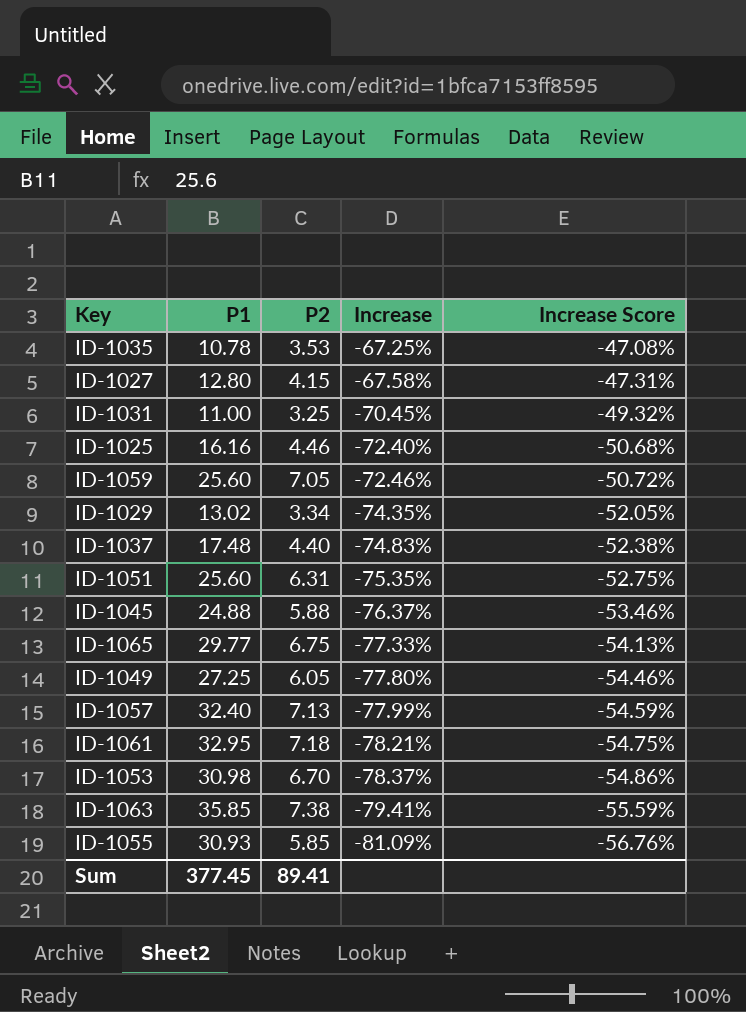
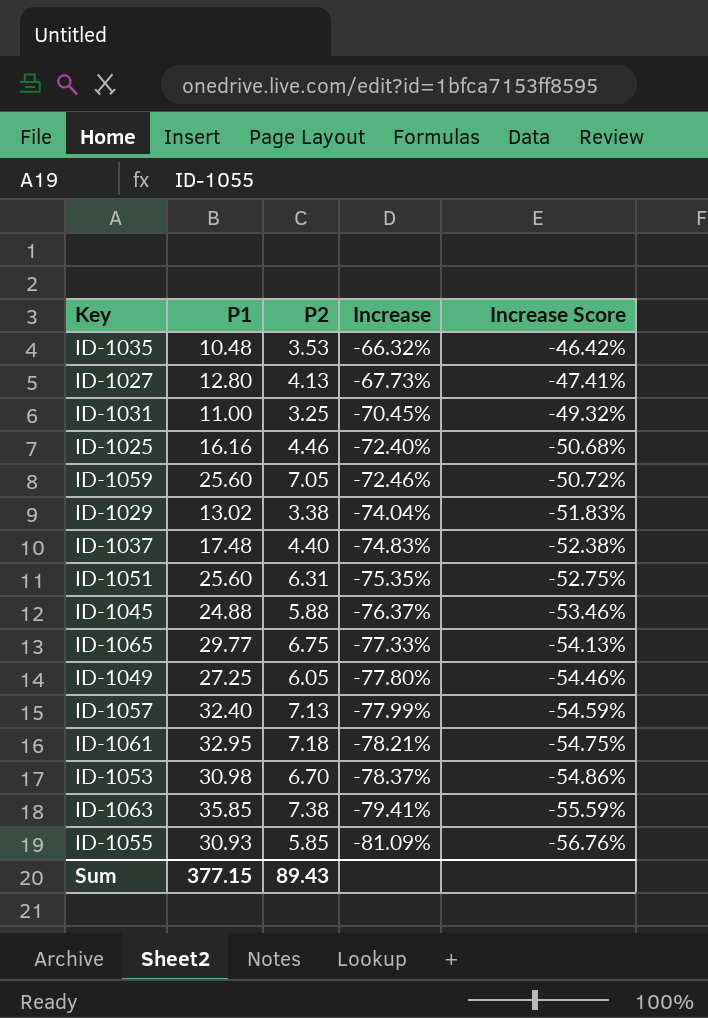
ID-1035 | P1: 10.78 -> 10.48
ID-1035 | Increase: -67.25% -> -66.32%
ID-1035 | Increase Score: -47.08% -> -46.42%
ID-1027 | P2: 4.15 -> 4.13
ID-1027 | Increase: -67.58% -> -67.73%
ID-1027 | Increase Score: -47.31% -> -47.41%
ID-1029 | P2: 3.34 -> 3.38
ID-1029 | Increase: -74.35% -> -74.04%
ID-1029 | Increase Score: -52.05% -> -51.83%
Sum | P1: 377.45 -> 377.15
Sum | P2: 89.41 -> 89.43

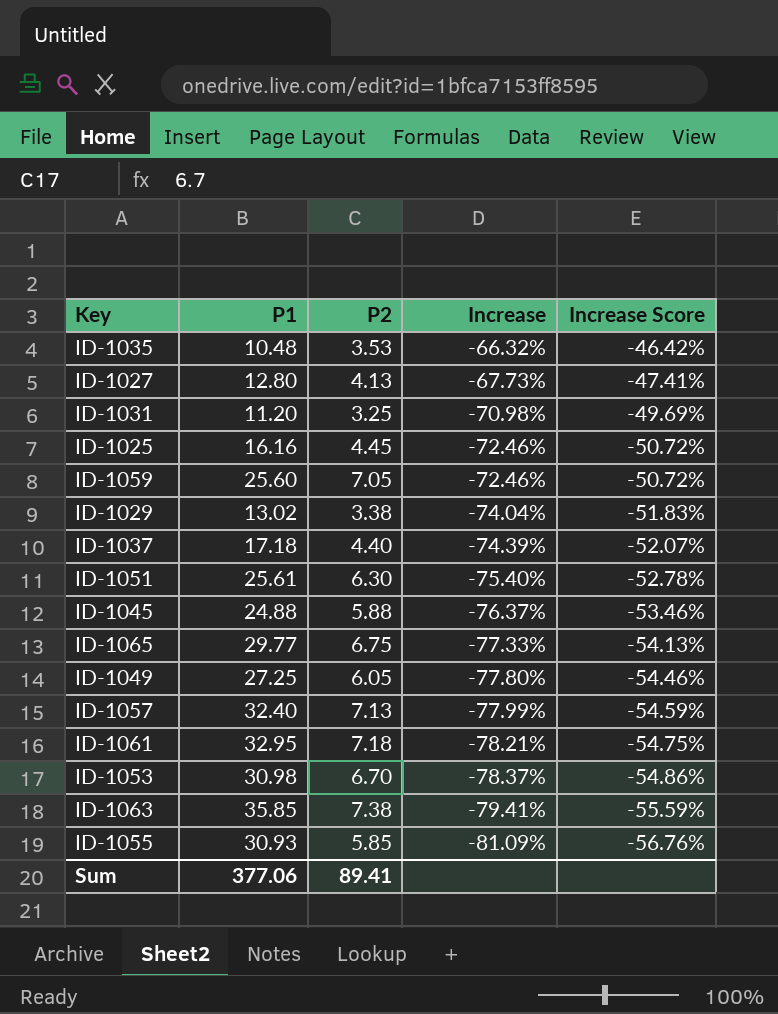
ID-1031 | P1: 11.00 -> 11.20
ID-1031 | Increase: -70.45% -> -70.98%
ID-1031 | Increase Score: -49.32% -> -49.69%
ID-1025 | P2: 4.46 -> 4.45
ID-1025 | Increase: -72.40% -> -72.46%
ID-1025 | Increase Score: -50.68% -> -50.72%
ID-1037 | P1: 17.48 -> 17.18
ID-1037 | Increase: -74.83% -> -74.39%
ID-1037 | Increase Score: -52.38% -> -52.07%
ID-1051 | P1: 25.60 -> 25.61
ID-1051 | P2: 6.31 -> 6.30
ID-1051 | Increase: -75.35% -> -75.40%
ID-1051 | Increase Score: -52.75% -> -52.78%
Sum | P1: 377.15 -> 377.06
Sum | P2: 89.43 -> 89.41

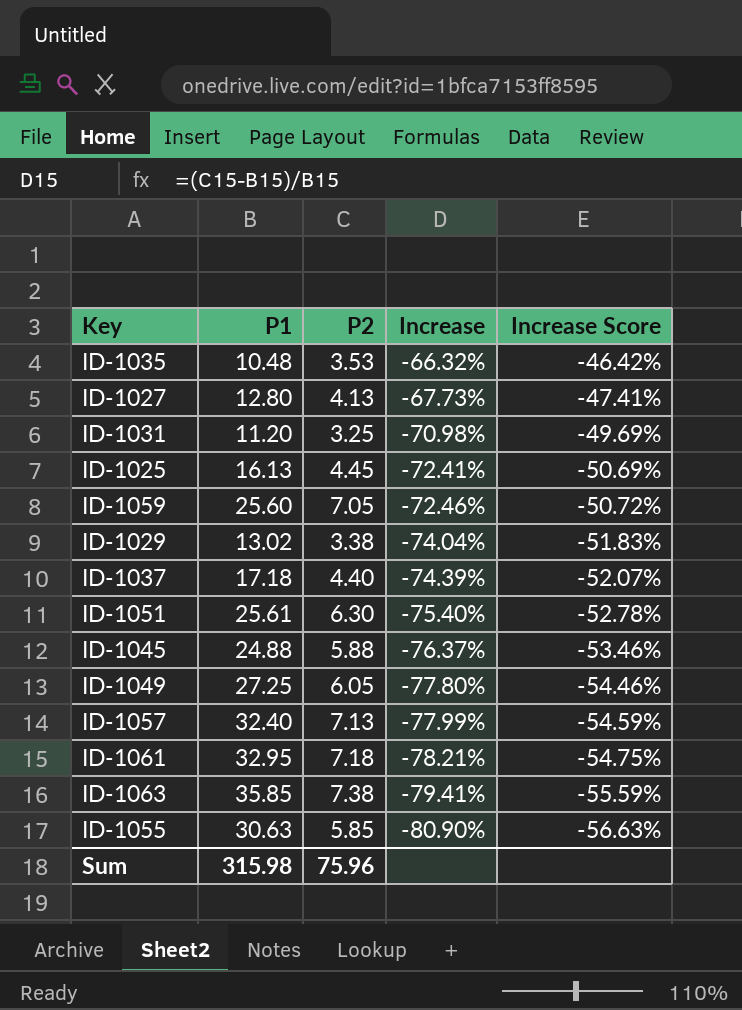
row ID-1065: 29.77 | 6.75 | -77.33% | -54.13% -> none
row ID-1053: 30.98 | 6.70 | -78.37% | -54.86% -> none
ID-1025 | P1: 16.16 -> 16.13
ID-1025 | Increase: -72.46% -> -72.41%
ID-1025 | Increase Score: -50.72% -> -50.69%
ID-1055 | P1: 30.93 -> 30.63
ID-1055 | Increase: -81.09% -> -80.90%
ID-1055 | Increase Score: -56.76% -> -56.63%
Sum | P1: 377.06 -> 315.98
Sum | P2: 89.41 -> 75.96

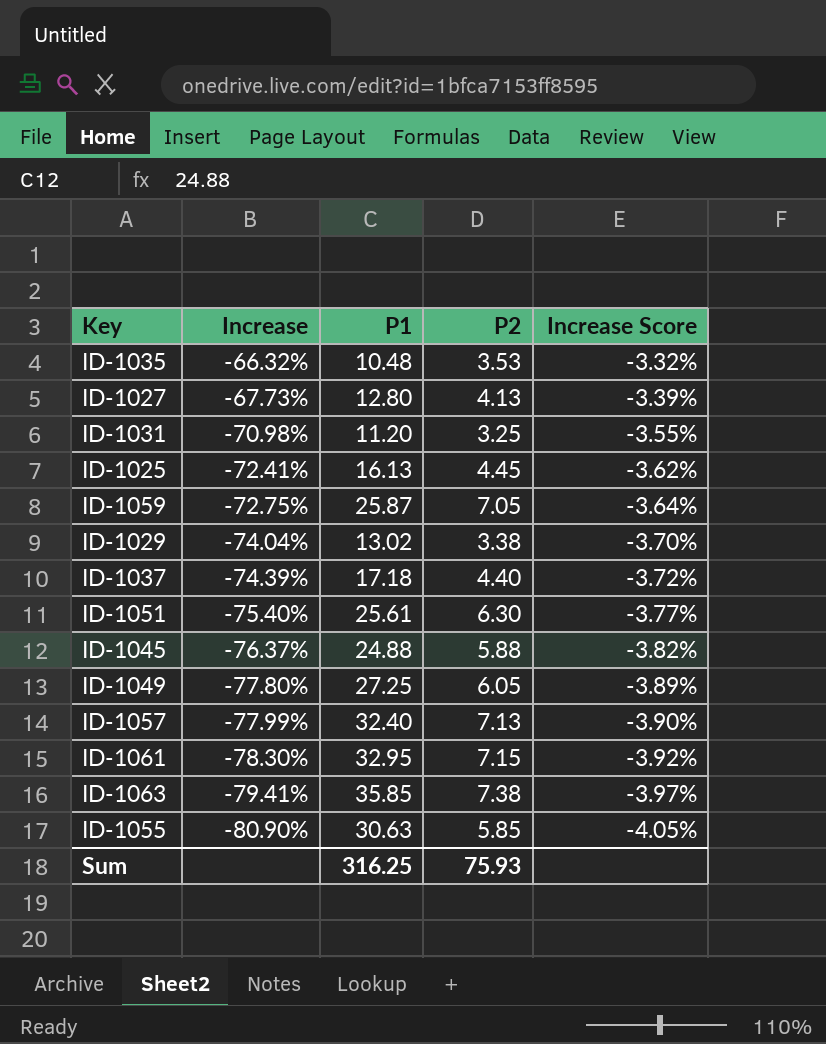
column Increase | position: 4 -> 2
column Increase Score | formula: [Increase] * 0.7 -> [Increase] * 0.05
ID-1059 | Increase: -72.46% -> -72.75%
ID-1059 | P1: 25.60 -> 25.87
ID-1061 | Increase: -78.21% -> -78.30%
ID-1061 | P2: 7.18 -> 7.15
Sum | P1: 315.98 -> 316.25
Sum | P2: 75.96 -> 75.93

